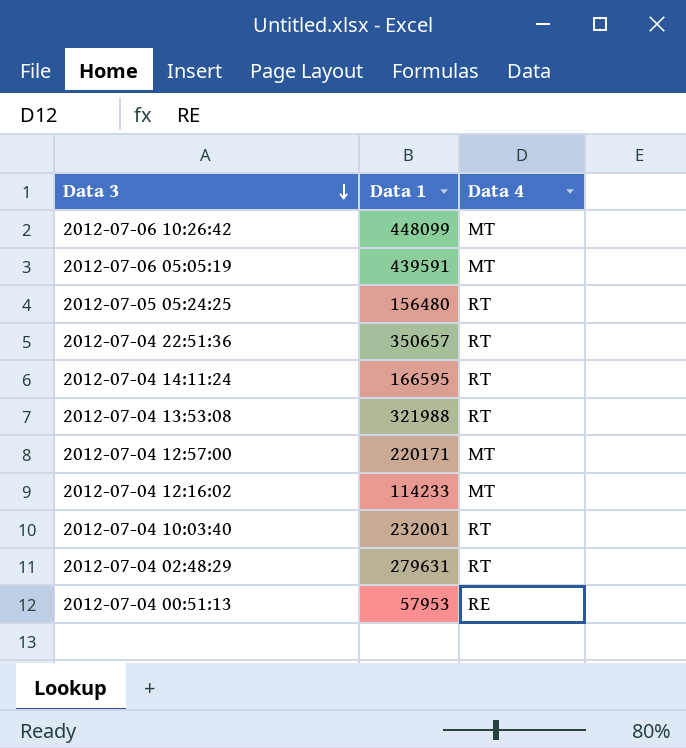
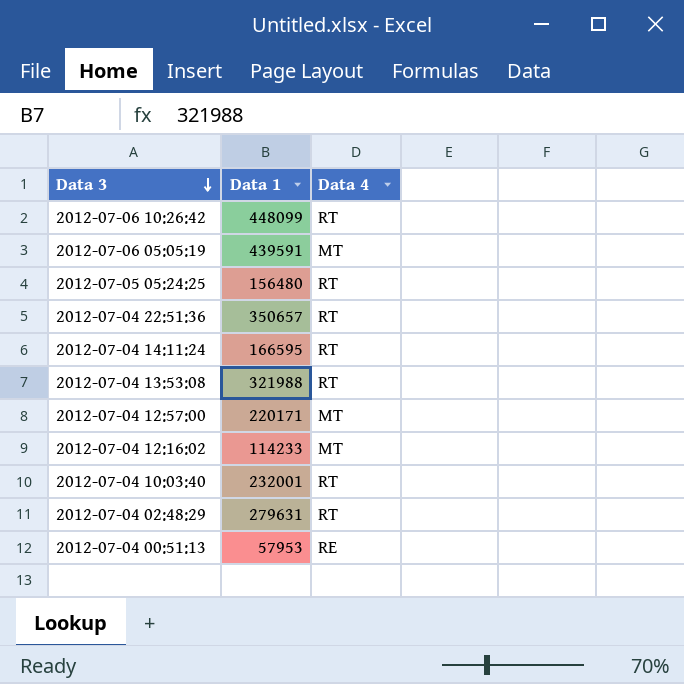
2012-07-06 10:26:42 | Data 4: MT -> RT

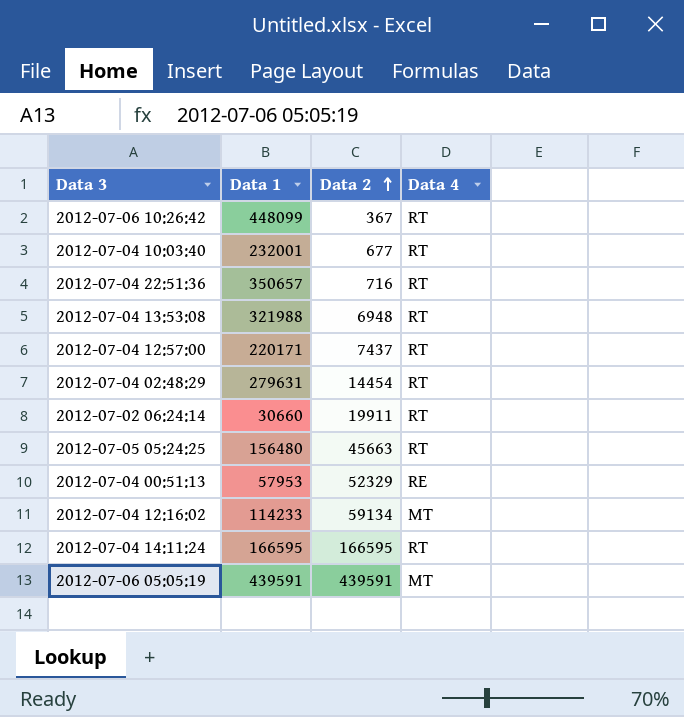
row order: Data 3 descending -> Data 2 ascending
column Data 2 | position: none -> 3
2012-07-04 12:57:00 | Data 4: MT -> RT
row 2012-07-02 06:24:14: none -> 30660 | 19911 | RT

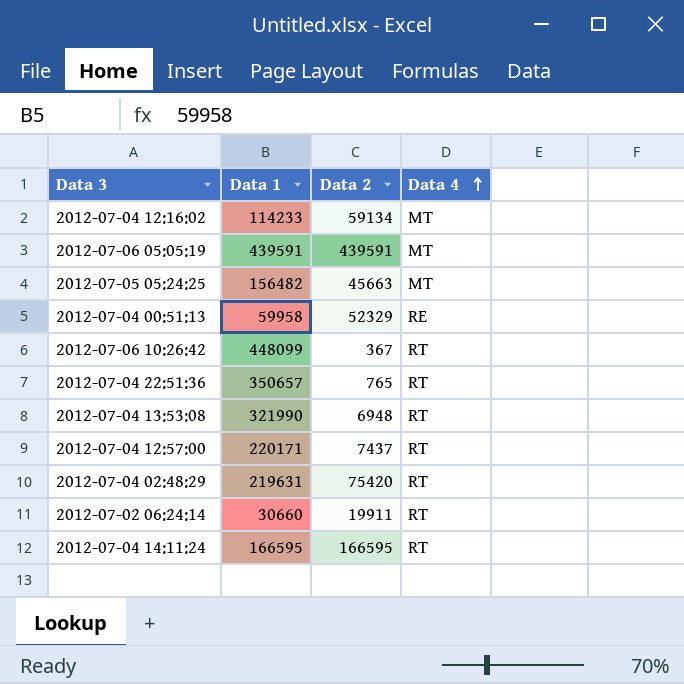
row order: Data 2 ascending -> Data 4 ascending
row 2012-07-04 10:03:40: 232001 | 677 | RT -> none
2012-07-05 05:24:25 | Data 1: 156480 -> 156482
2012-07-05 05:24:25 | Data 4: RT -> MT
2012-07-04 00:51:13 | Data 1: 57953 -> 59958
2012-07-04 22:51:36 | Data 2: 716 -> 765
2012-07-04 13:53:08 | Data 1: 321988 -> 321990
2012-07-04 02:48:29 | Data 1: 279631 -> 219631
2012-07-04 02:48:29 | Data 2: 14454 -> 75420

